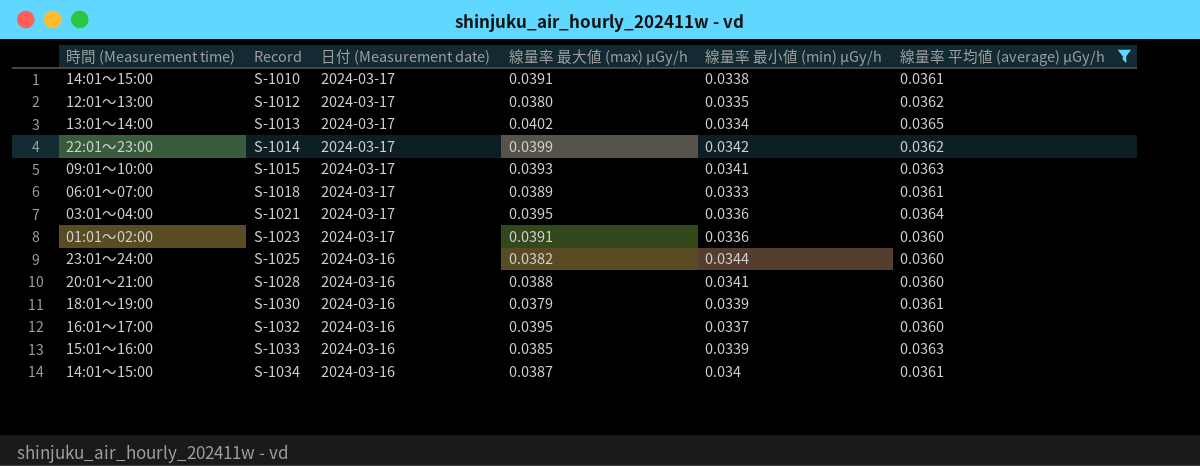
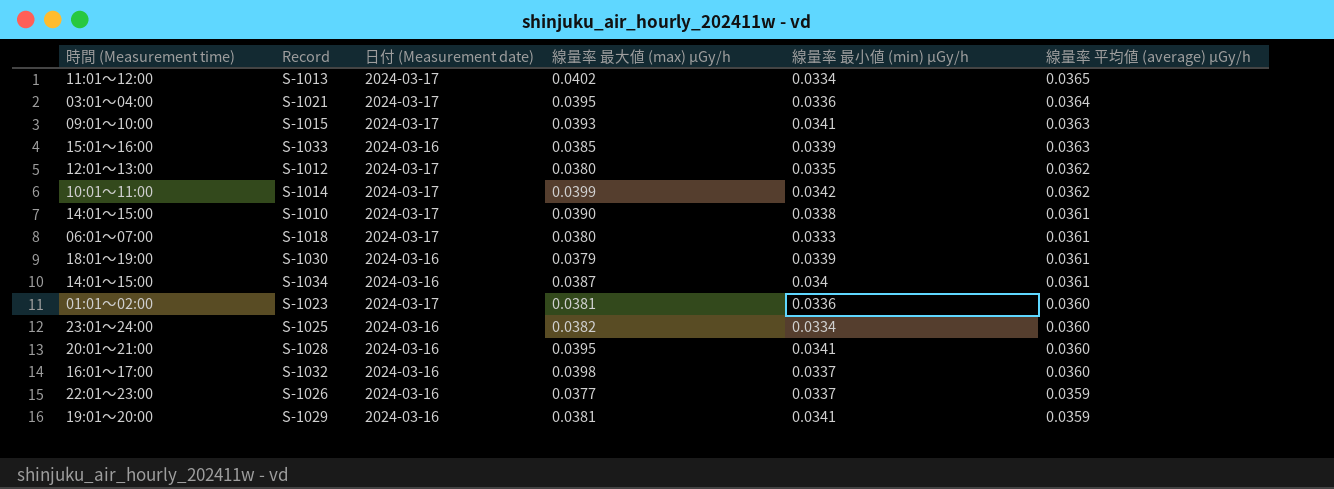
filter: 線量率 平均値 (average) μGy/h != 0.0359 -> none
row order: Record ascending -> 線量率 平均値 (average) μGy/h descending
S-1013 | 時間 (Measurement time): 13:01～14:00 -> 11:01～12:00
S-1014 | 時間 (Measurement time): 22:01～23:00 -> 10:01～11:00
S-1010 | 線量率 最大値 (max) μGy/h: 0.0391 -> 0.0390
S-1018 | 線量率 最大値 (max) μGy/h: 0.0389 -> 0.0380
S-1023 | 線量率 最大値 (max) μGy/h: 0.0391 -> 0.0381
S-1025 | 線量率 最小値 (min) μGy/h: 0.0344 -> 0.0334
S-1028 | 線量率 最大値 (max) μGy/h: 0.0388 -> 0.0395
S-1032 | 線量率 最大値 (max) μGy/h: 0.0395 -> 0.0398

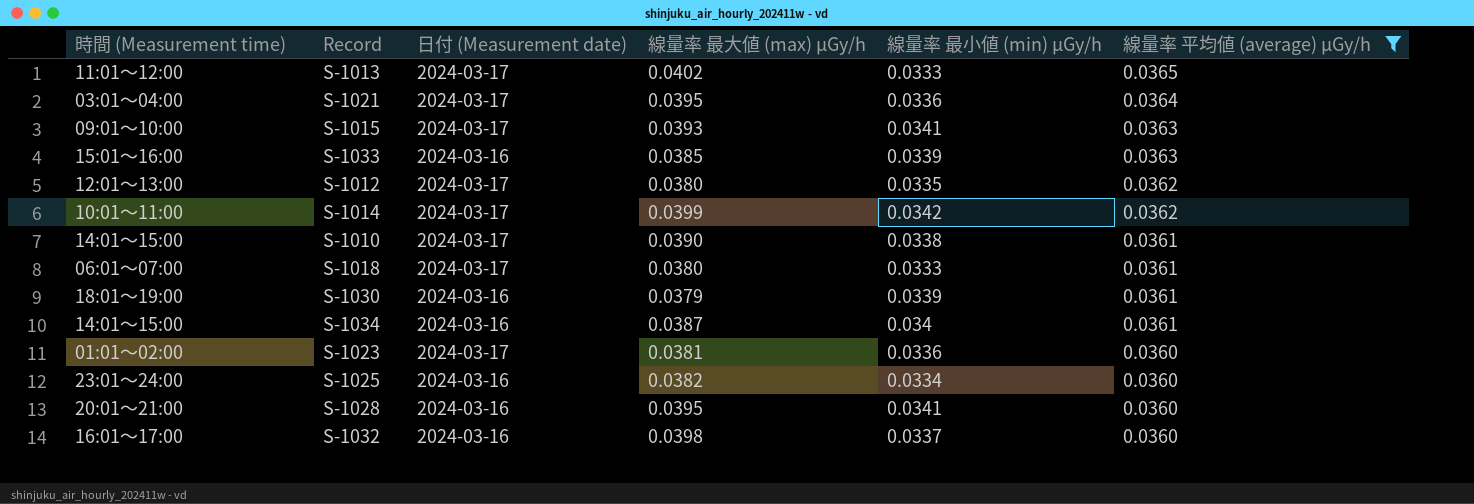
filter: none -> 線量率 平均値 (average) μGy/h != 0.0359
S-1013 | 線量率 最小値 (min) μGy/h: 0.0334 -> 0.0333

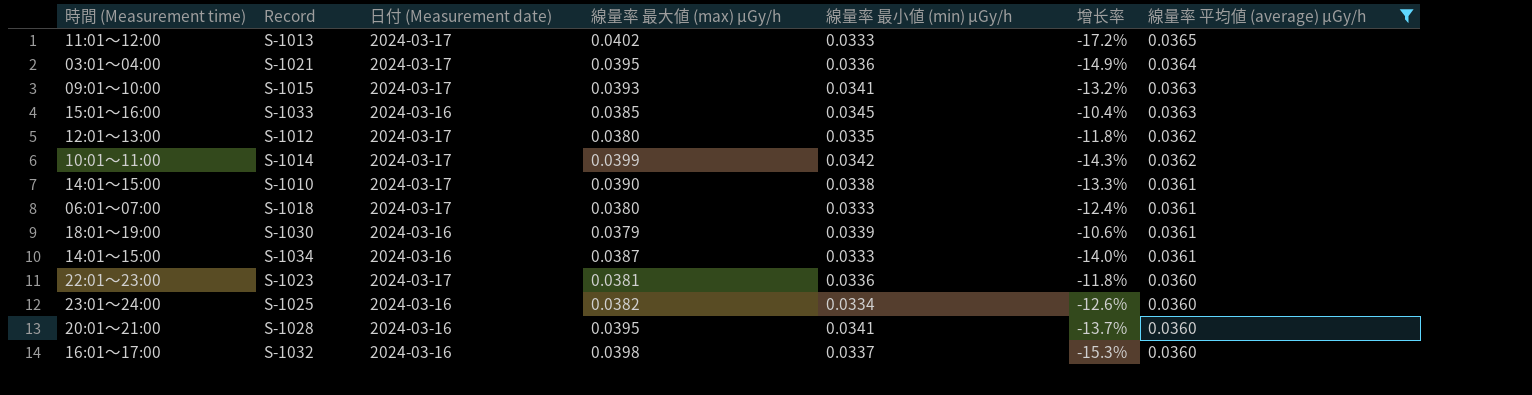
column 增长率 | formula: none -> ([線量率 最小値 (min) μGy/h] - [線量率 最大値 (max) μGy/h]) / [線量率 最大値 (max) μGy/h]
S-1033 | 線量率 最小値 (min) μGy/h: 0.0339 -> 0.0345
S-1034 | 線量率 最小値 (min) μGy/h: 0.034 -> 0.0333
S-1023 | 時間 (Measurement time): 01:01～02:00 -> 22:01～23:00

